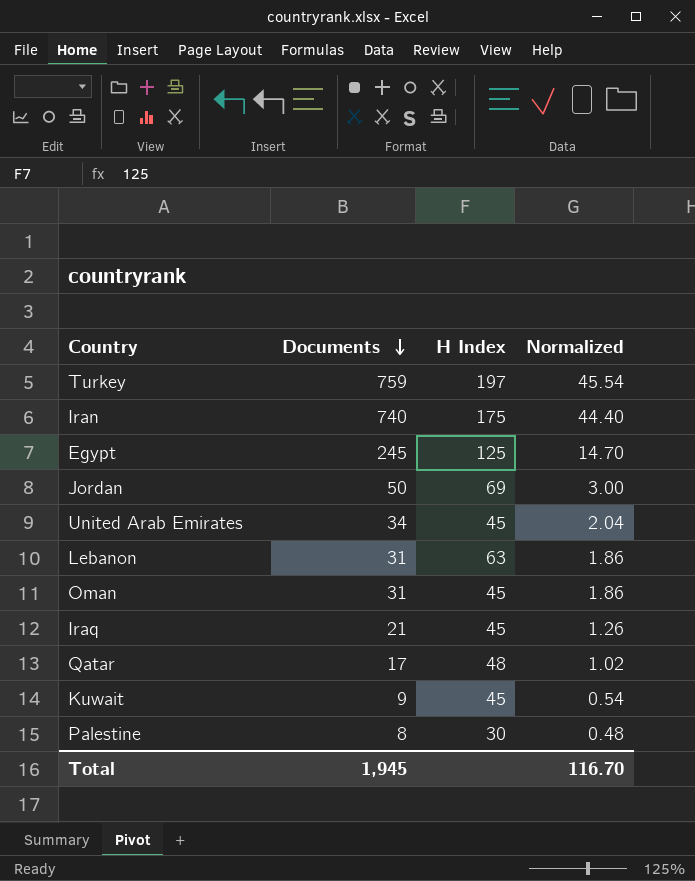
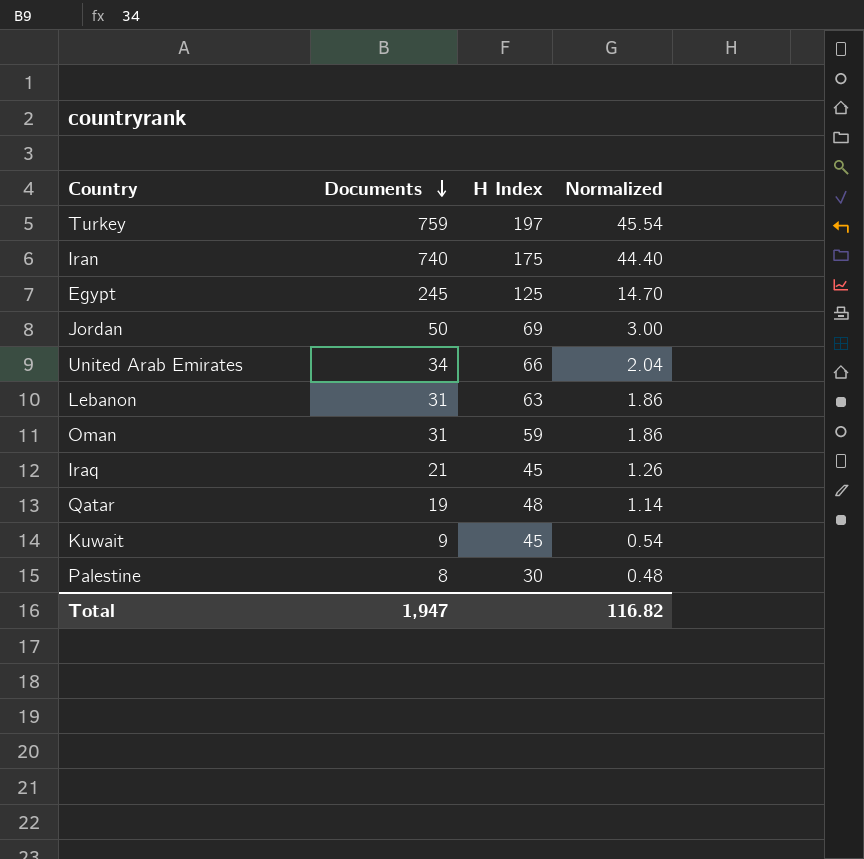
United Arab Emirates | H Index: 45 -> 66
Oman | H Index: 45 -> 59
Qatar | Documents: 17 -> 19
Qatar | Normalized: 1.02 -> 1.14
Total | Documents: 1,945 -> 1,947
Total | Normalized: 116.70 -> 116.82

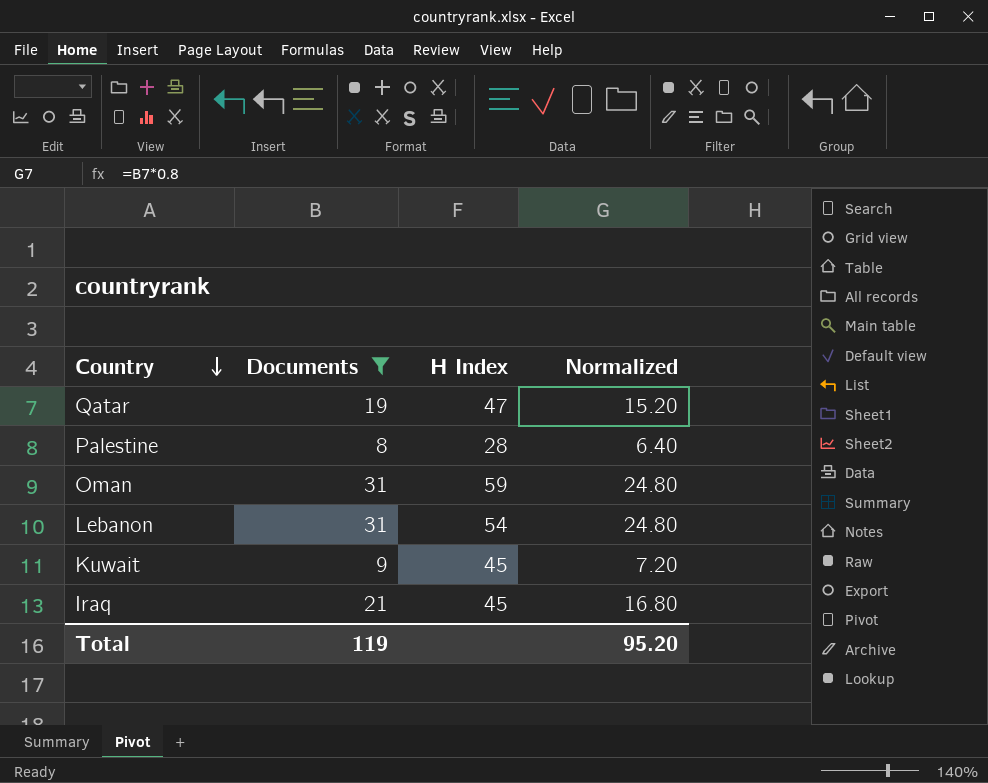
filter: none -> Documents <= 31
row order: Documents descending -> Country descending
column Normalized | formula: [Documents] * 0.06 -> [Documents] * 0.8
Qatar | H Index: 48 -> 47
Palestine | H Index: 30 -> 28
Lebanon | H Index: 63 -> 54
Total | Documents: 1,947 -> 119
Total | Normalized: 116.82 -> 95.20

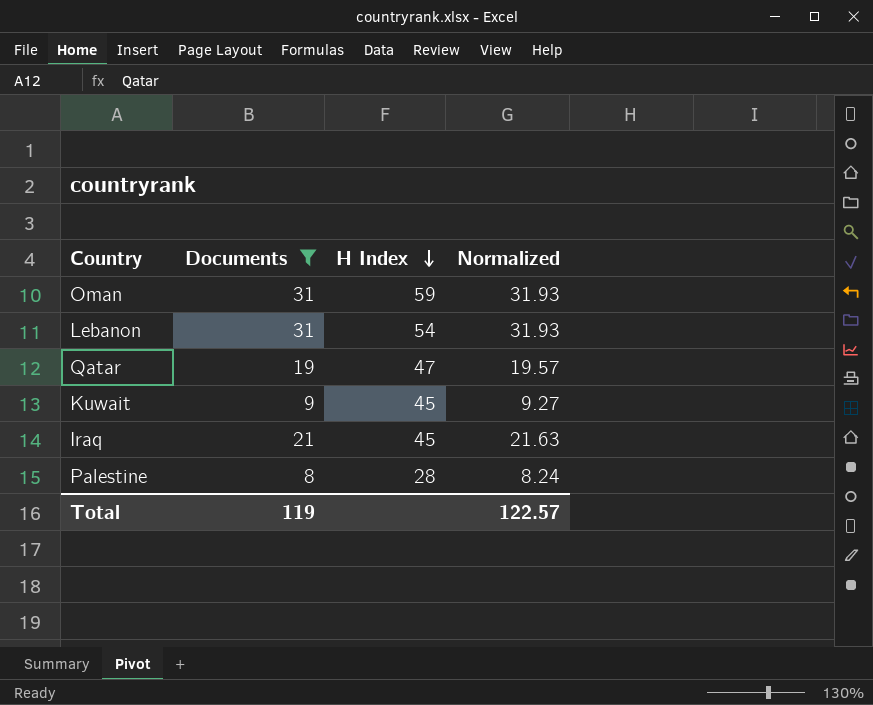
row order: Country descending -> H Index descending
column Normalized | formula: [Documents] * 0.8 -> [Documents] * 1.03
Total | Normalized: 95.20 -> 122.57

